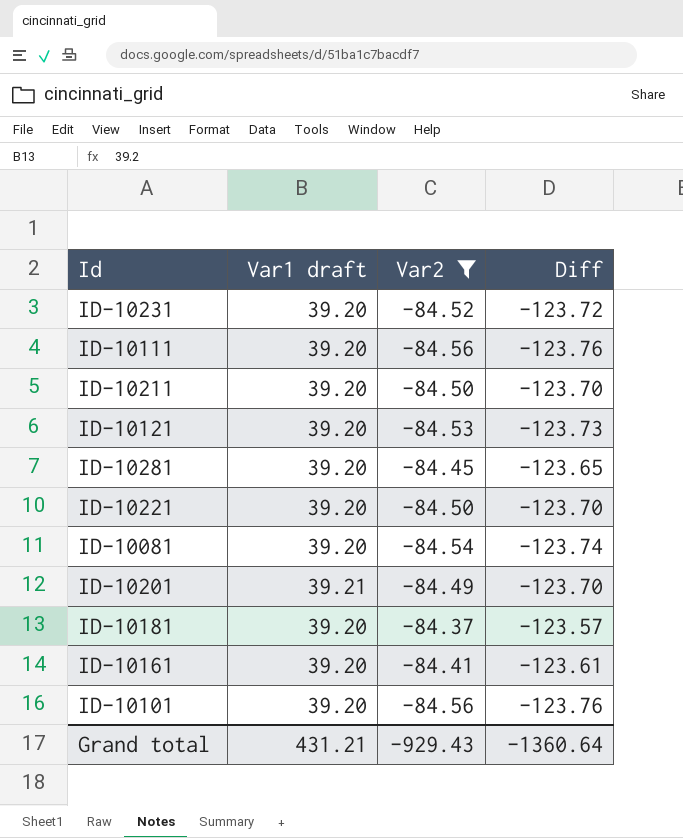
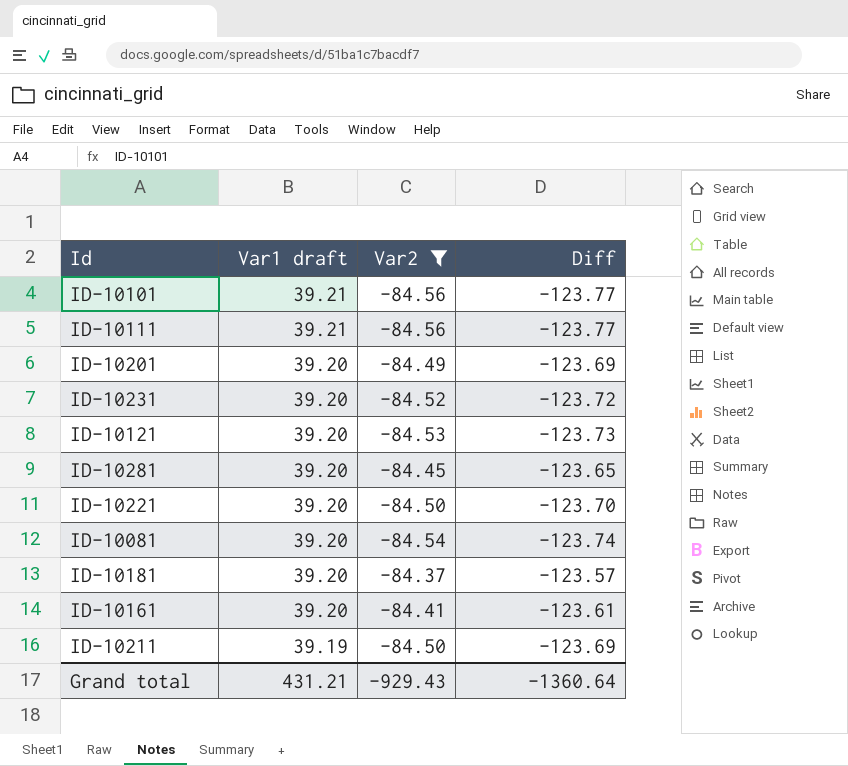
row order: none -> Var1 draft descending
ID-10101 | Var1 draft: 39.20 -> 39.21
ID-10101 | Diff: -123.76 -> -123.77
ID-10111 | Var1 draft: 39.20 -> 39.21
ID-10111 | Diff: -123.76 -> -123.77
ID-10201 | Var1 draft: 39.21 -> 39.20
ID-10201 | Diff: -123.70 -> -123.69
ID-10211 | Var1 draft: 39.20 -> 39.19
ID-10211 | Diff: -123.70 -> -123.69

